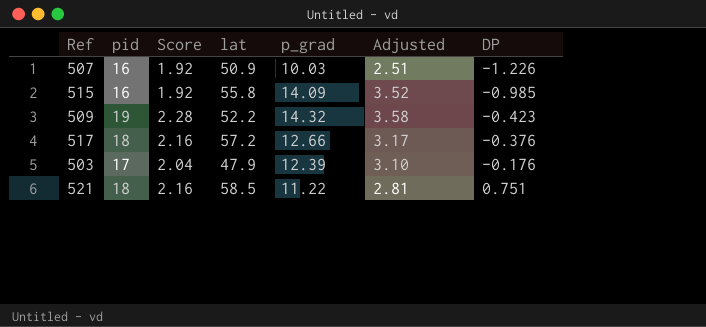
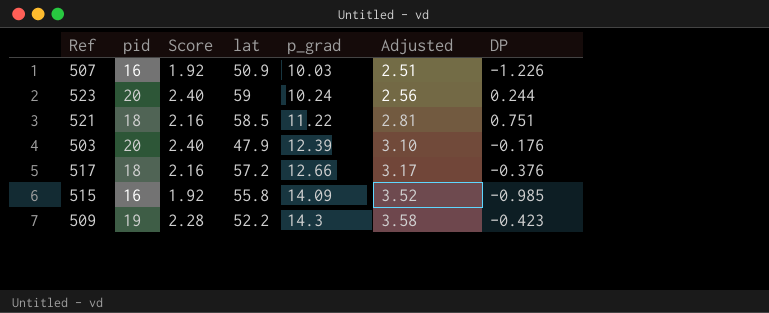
row order: DP ascending -> p_grad ascending
row 523: none -> 20 | 2.40 | 59 | 10.24 | 2.56 | 0.244
503 | pid: 17 -> 20
503 | Score: 2.04 -> 2.40
509 | p_grad: 14.32 -> 14.3

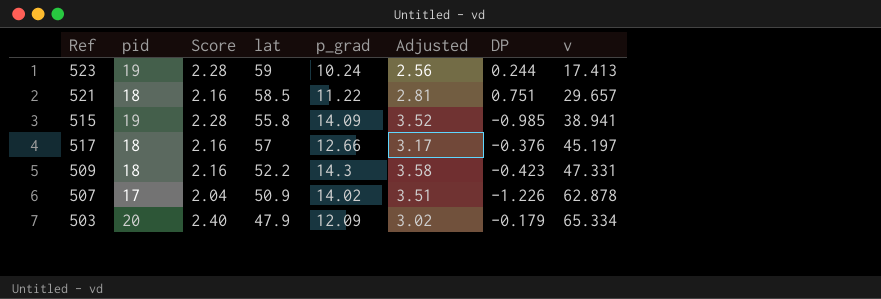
row order: p_grad ascending -> v ascending
column v | position: none -> 8
523 | pid: 20 -> 19
523 | Score: 2.40 -> 2.28
515 | pid: 16 -> 19
515 | Score: 1.92 -> 2.28
517 | lat: 57.2 -> 57
509 | pid: 19 -> 18
509 | Score: 2.28 -> 2.16
507 | pid: 16 -> 17
507 | Score: 1.92 -> 2.04
507 | p_grad: 10.03 -> 14.02
507 | Adjusted: 2.51 -> 3.51
503 | p_grad: 12.39 -> 12.09
503 | Adjusted: 3.10 -> 3.02
503 | DP: -0.176 -> -0.179

